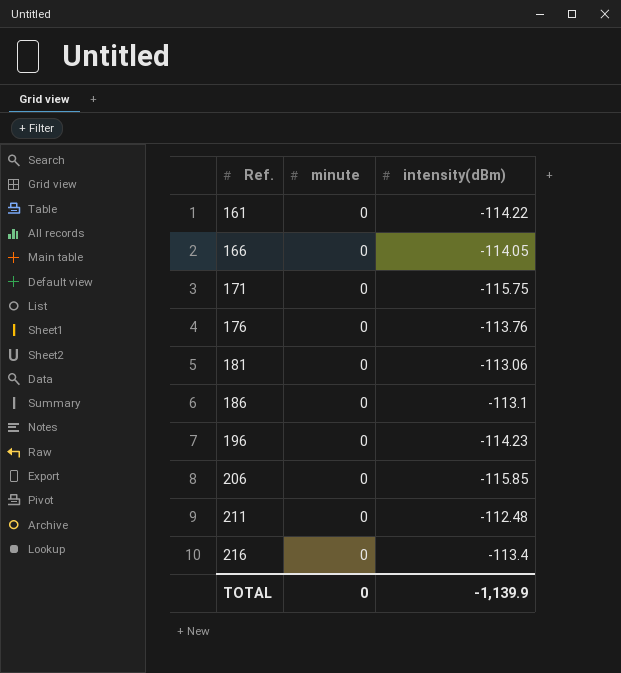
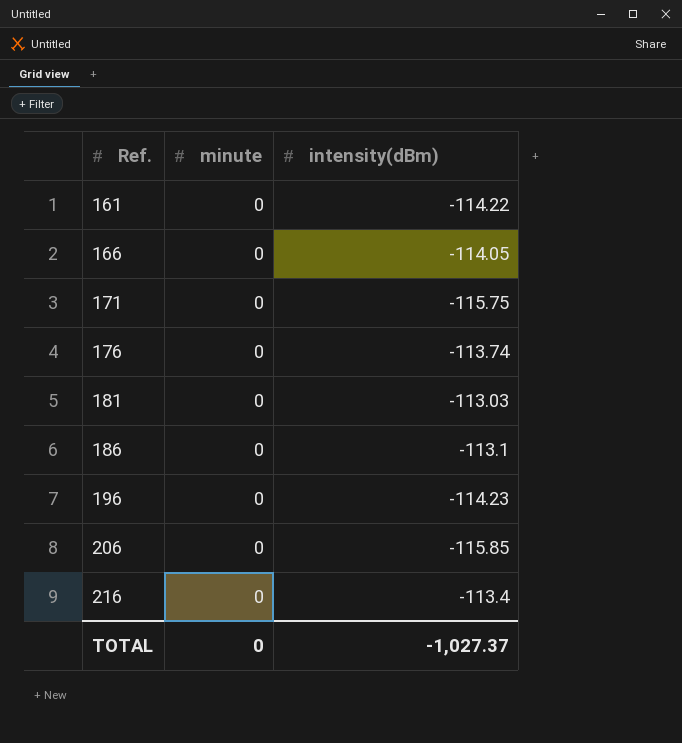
row 211: 0 | -112.48 -> none
176 | intensity(dBm): -113.76 -> -113.74
181 | intensity(dBm): -113.06 -> -113.03
TOTAL | intensity(dBm): -1,139.9 -> -1,027.37

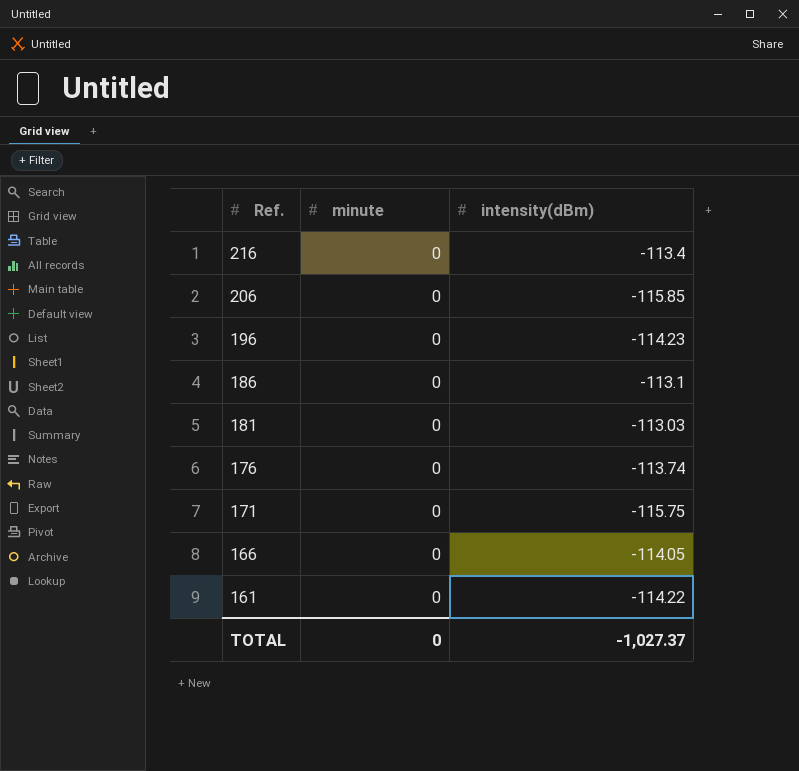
row order: Ref. ascending -> Ref. descending

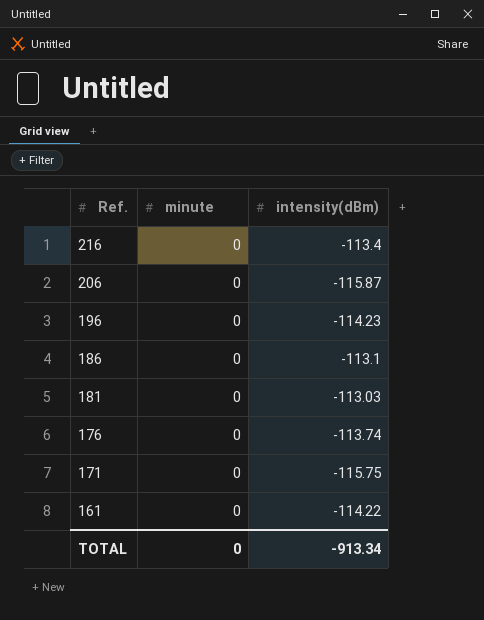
row 166: 0 | -114.05 -> none
206 | intensity(dBm): -115.85 -> -115.87
TOTAL | intensity(dBm): -1,027.37 -> -913.34

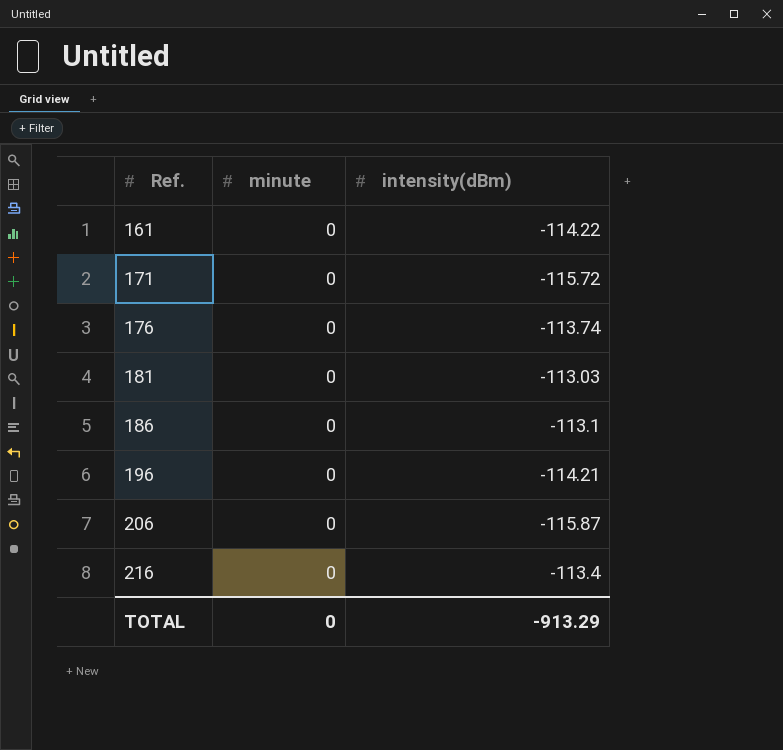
row order: Ref. descending -> Ref. ascending
171 | intensity(dBm): -115.75 -> -115.72
196 | intensity(dBm): -114.23 -> -114.21
TOTAL | intensity(dBm): -913.34 -> -913.29

